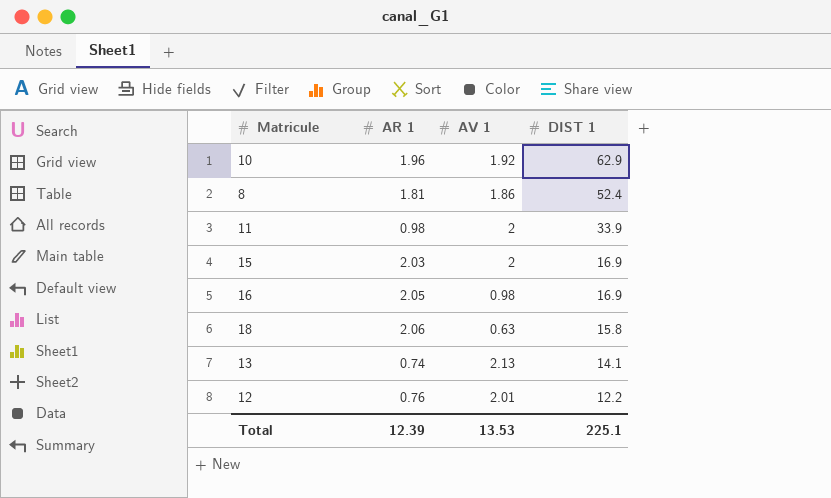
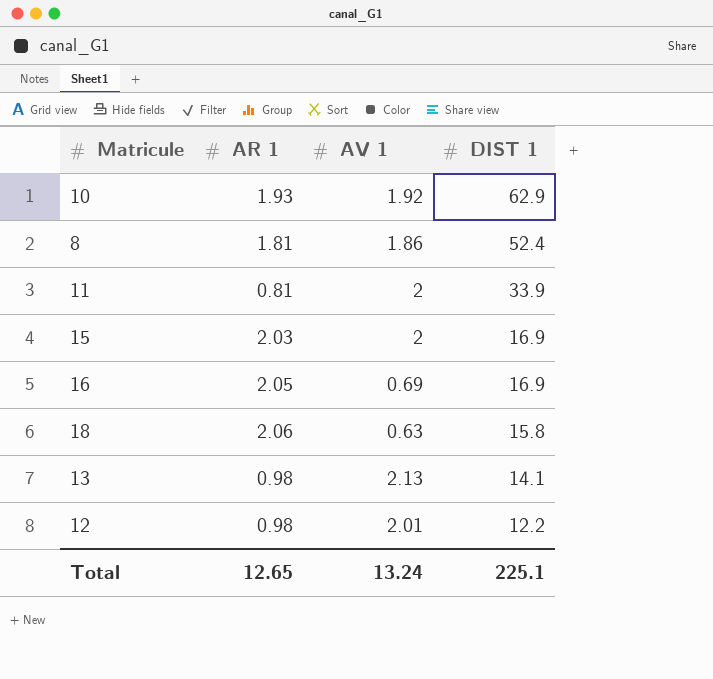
10 | AR 1: 1.96 -> 1.93
11 | AR 1: 0.98 -> 0.81
16 | AV 1: 0.98 -> 0.69
13 | AR 1: 0.74 -> 0.98
12 | AR 1: 0.76 -> 0.98
Total | AR 1: 12.39 -> 12.65
Total | AV 1: 13.53 -> 13.24

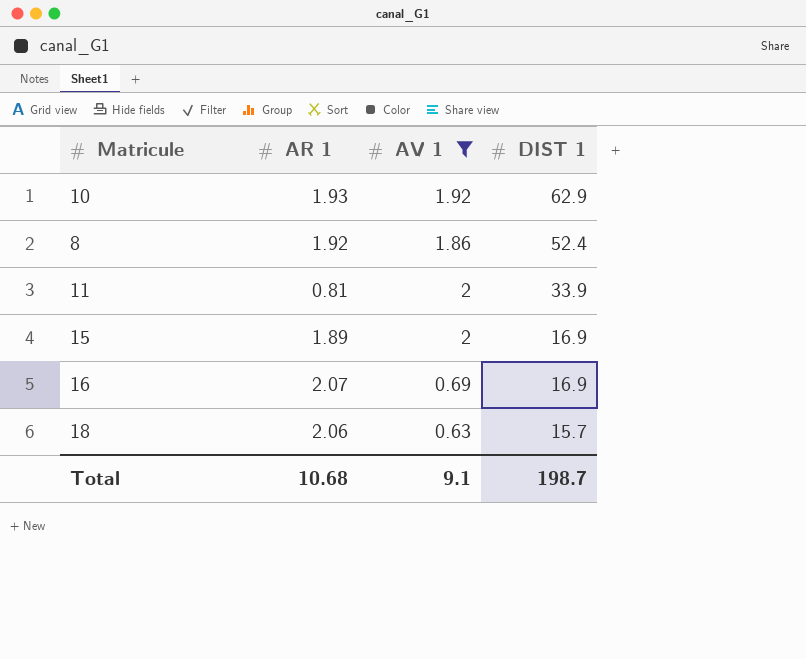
filter: none -> AV 1 <= 2
8 | AR 1: 1.81 -> 1.92
15 | AR 1: 2.03 -> 1.89
16 | AR 1: 2.05 -> 2.07
18 | DIST 1: 15.8 -> 15.7
Total | AR 1: 12.65 -> 10.68
Total | AV 1: 13.24 -> 9.1
Total | DIST 1: 225.1 -> 198.7

